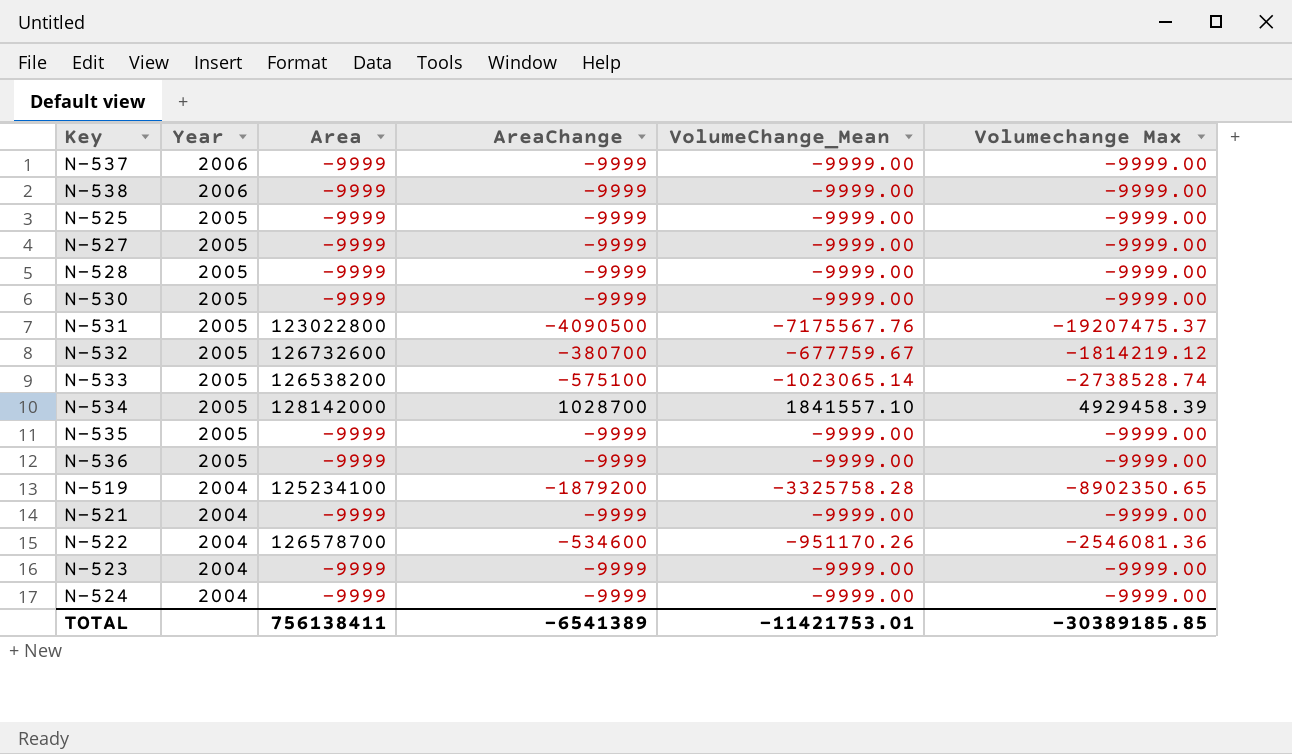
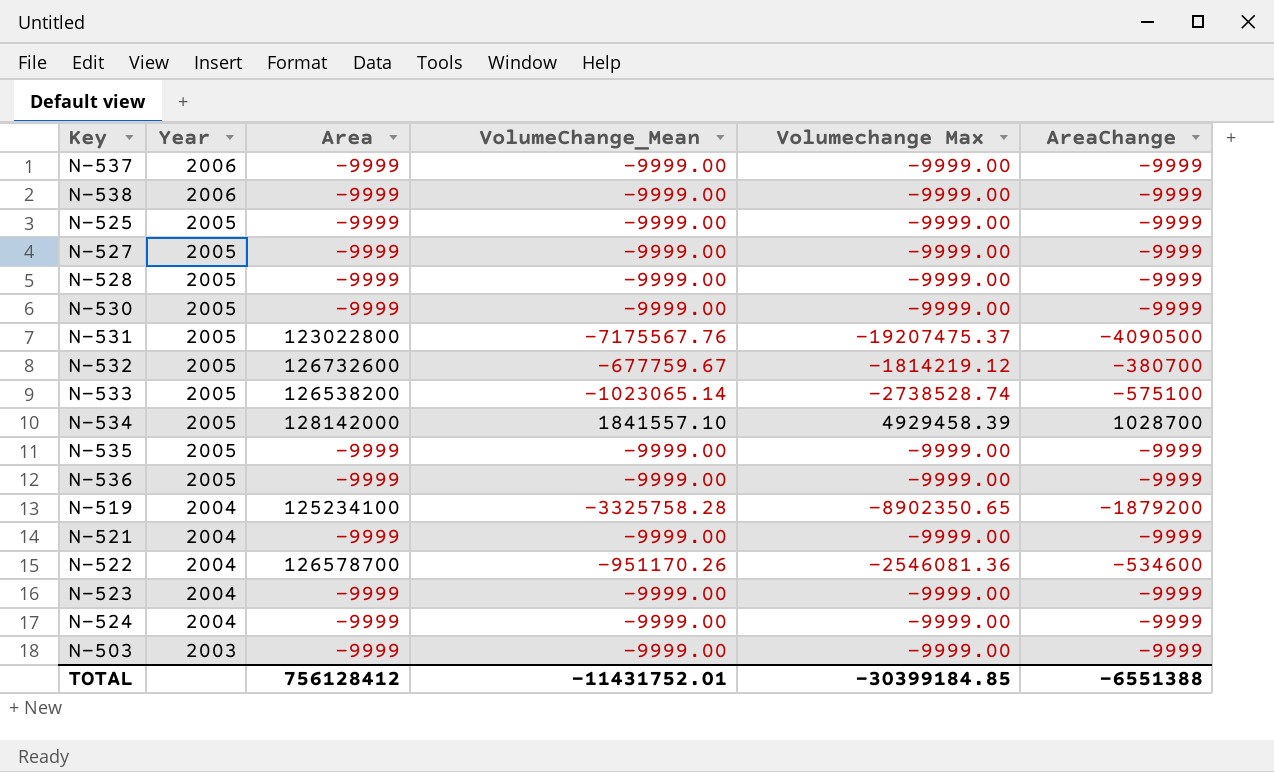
column AreaChange | position: 4 -> 6
row N-503: none -> 2003 | -9999 | -9999.00 | -9999.00 | -9999
TOTAL | Area: 756138411 -> 756128412
TOTAL | VolumeChange_Mean: -11421753.01 -> -11431752.01
TOTAL | Volumechange Max: -30389185.85 -> -30399184.85
TOTAL | AreaChange: -6541389 -> -6551388

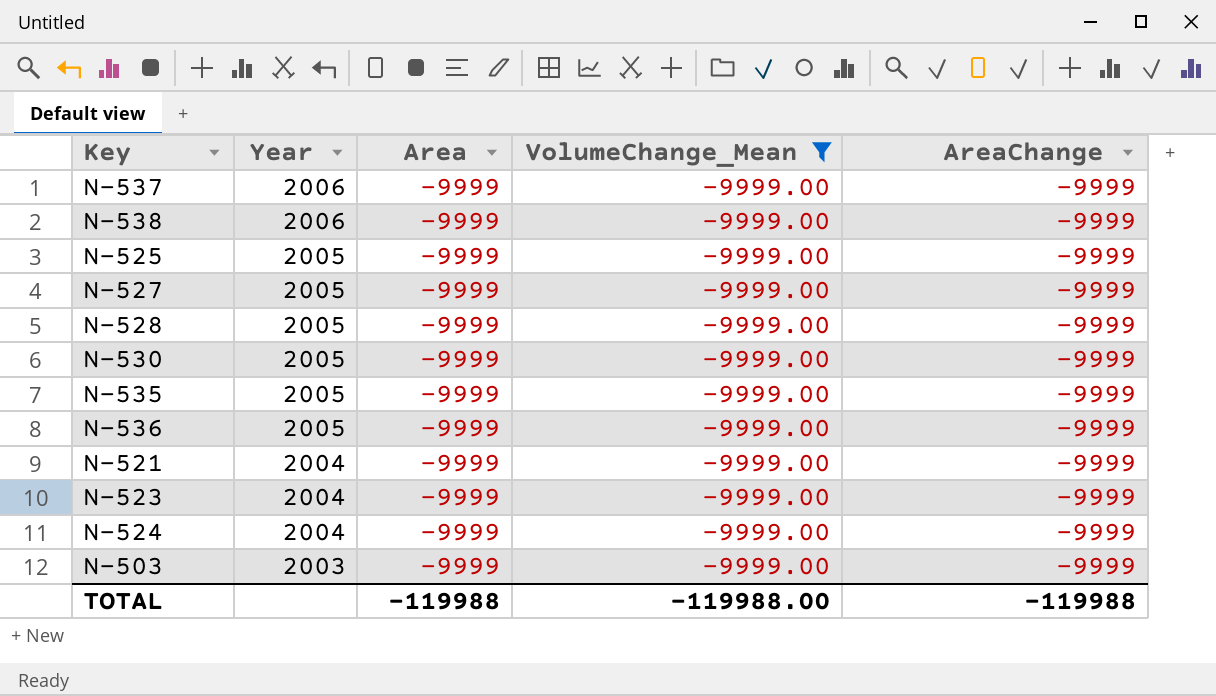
filter: none -> VolumeChange_Mean = -9999.00
column Volumechange Max | position: 5 -> none
TOTAL | Area: 756128412 -> -119988
TOTAL | VolumeChange_Mean: -11431752.01 -> -119988.00
TOTAL | AreaChange: -6551388 -> -119988

